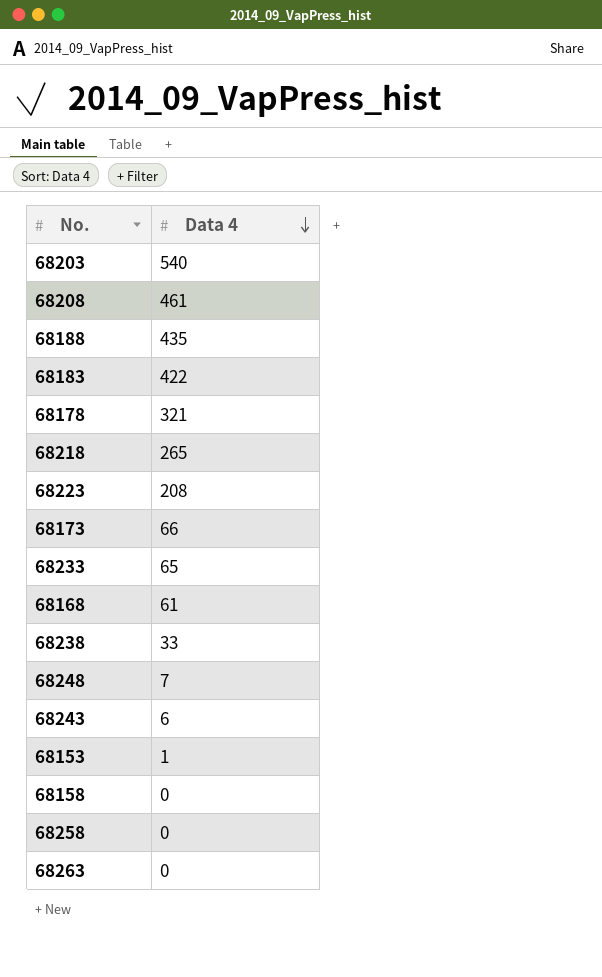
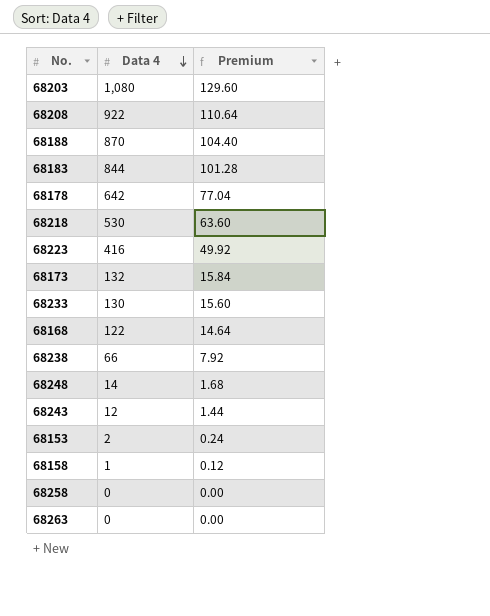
column Premium | formula: none -> [Data 4] * 0.12
68203 | Data 4: 540 -> 1,080
68208 | Data 4: 461 -> 922
68188 | Data 4: 435 -> 870
68183 | Data 4: 422 -> 844
68178 | Data 4: 321 -> 642
68218 | Data 4: 265 -> 530
68223 | Data 4: 208 -> 416
68173 | Data 4: 66 -> 132
68233 | Data 4: 65 -> 130
68168 | Data 4: 61 -> 122
68238 | Data 4: 33 -> 66
68248 | Data 4: 7 -> 14
68243 | Data 4: 6 -> 12
68153 | Data 4: 1 -> 2
68158 | Data 4: 0 -> 1

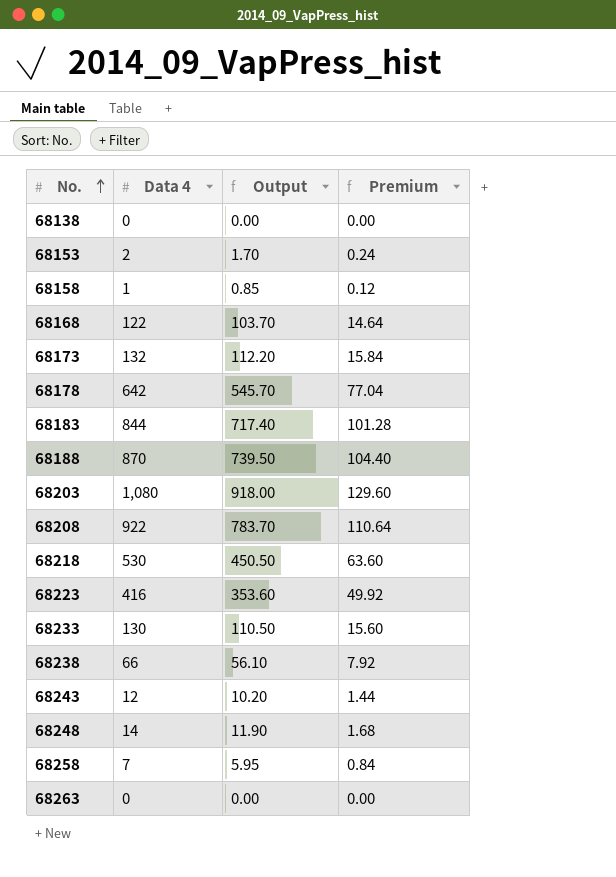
row order: Data 4 descending -> No. ascending
column Output | formula: none -> [Data 4] * 0.85
row 68138: none -> 0 | 0.00 | 0.00
68258 | Data 4: 0 -> 7
68258 | Premium: 0.00 -> 0.84

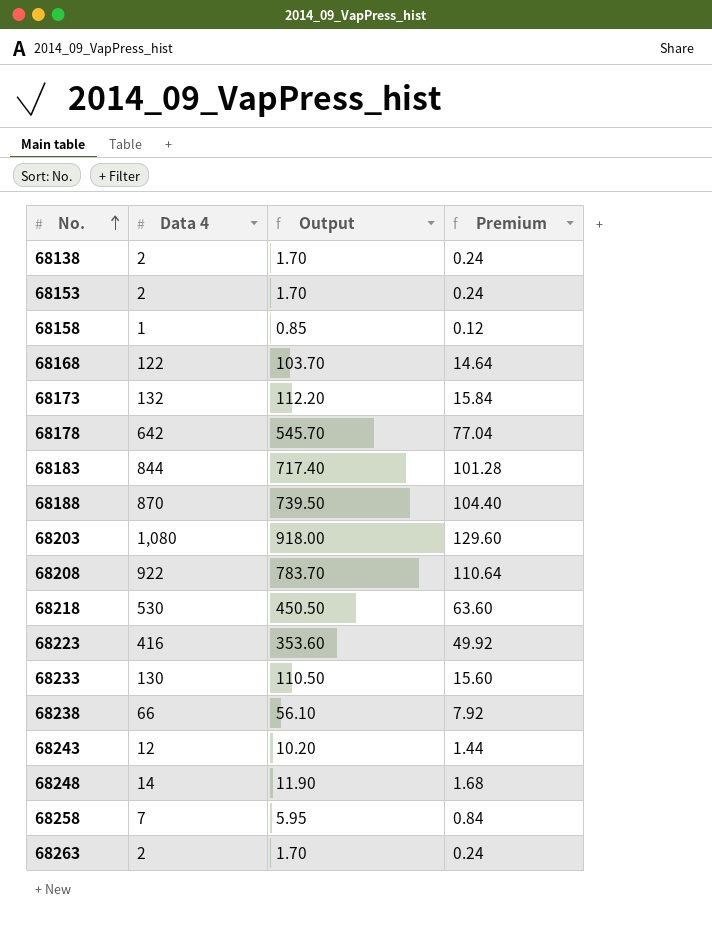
68138 | Data 4: 0 -> 2
68138 | Output: 0.00 -> 1.70
68138 | Premium: 0.00 -> 0.24
68263 | Data 4: 0 -> 2
68263 | Output: 0.00 -> 1.70
68263 | Premium: 0.00 -> 0.24

